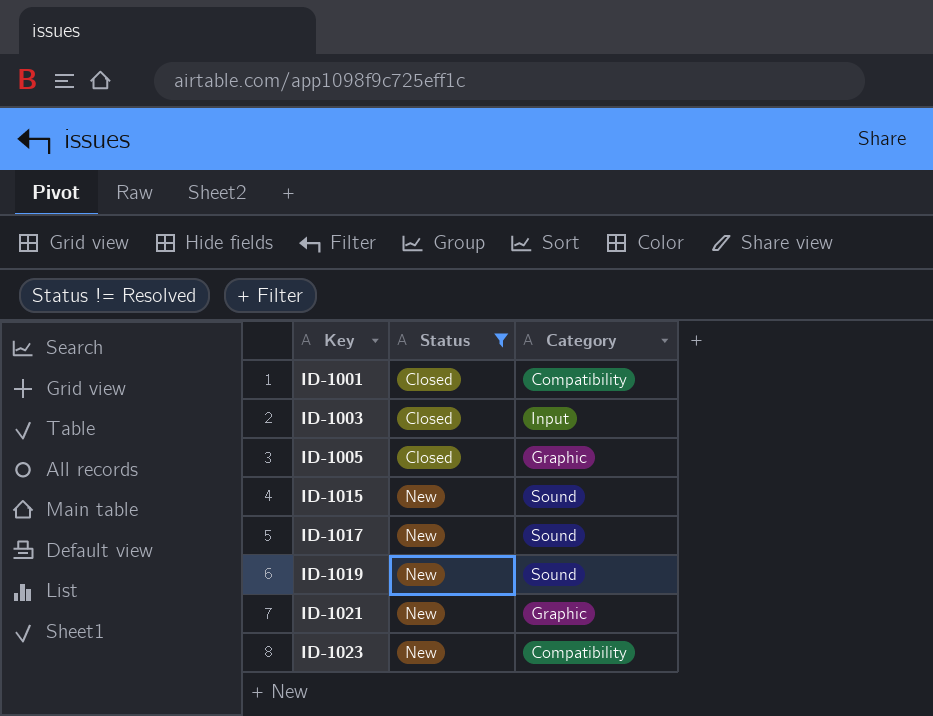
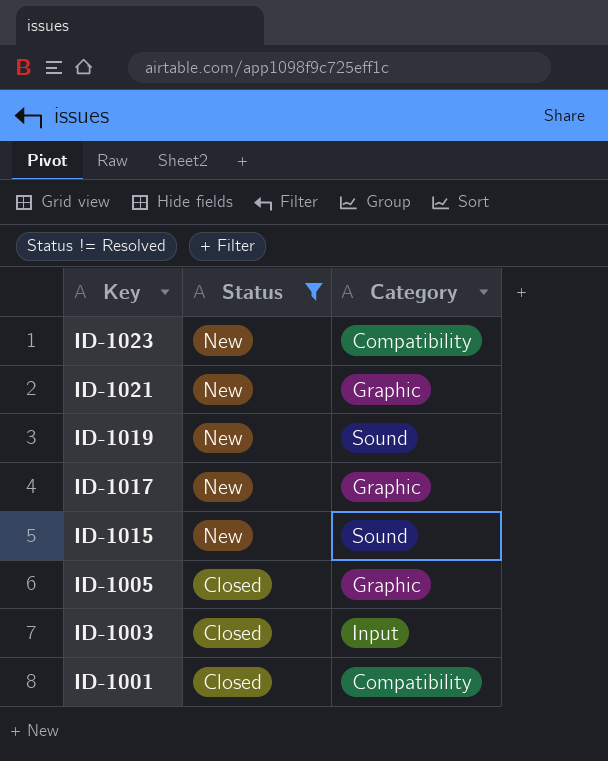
row order: Key ascending -> Key descending
ID-1017 | Category: Sound -> Graphic

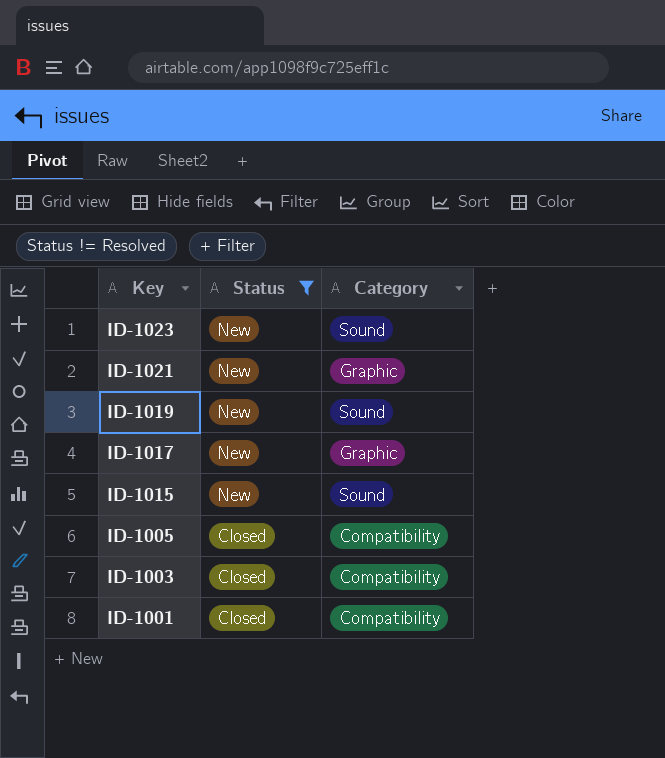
ID-1023 | Category: Compatibility -> Sound
ID-1005 | Category: Graphic -> Compatibility
ID-1003 | Category: Input -> Compatibility

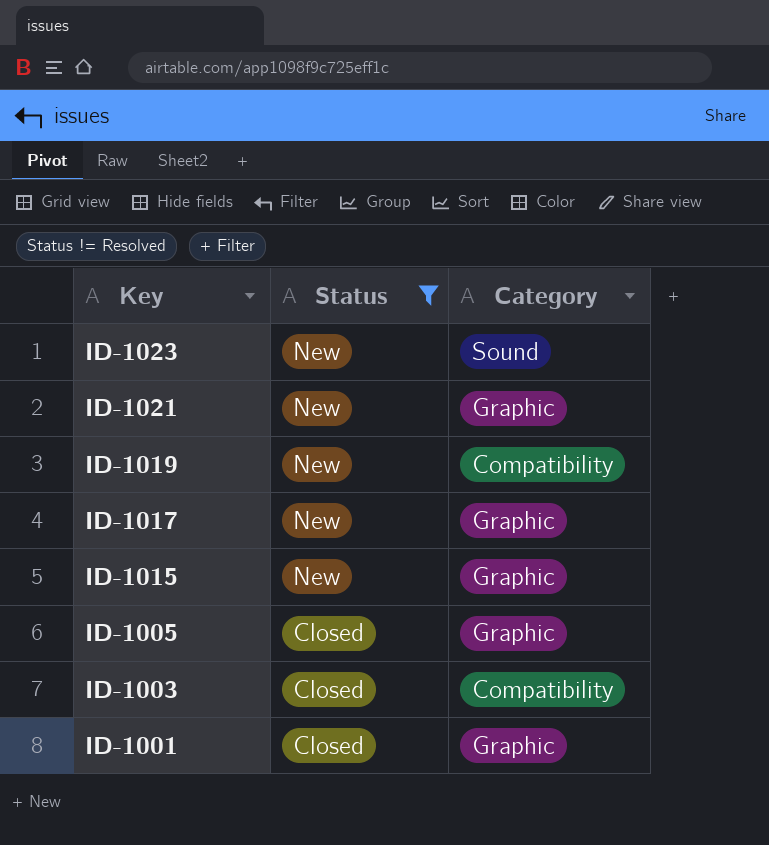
ID-1019 | Category: Sound -> Compatibility
ID-1015 | Category: Sound -> Graphic
ID-1005 | Category: Compatibility -> Graphic
ID-1001 | Category: Compatibility -> Graphic

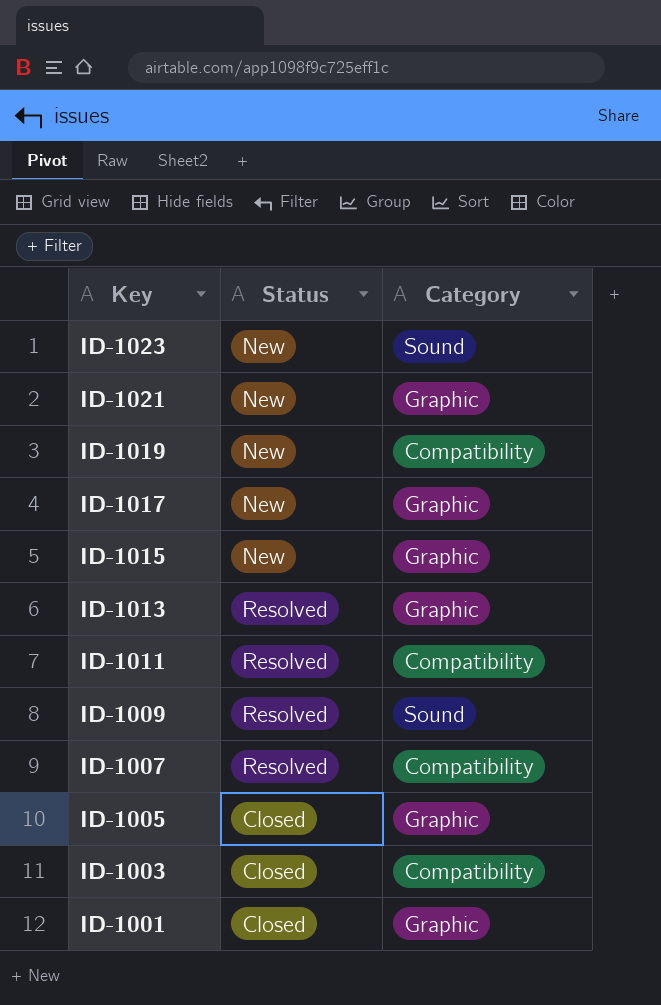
filter: Status != Resolved -> none

